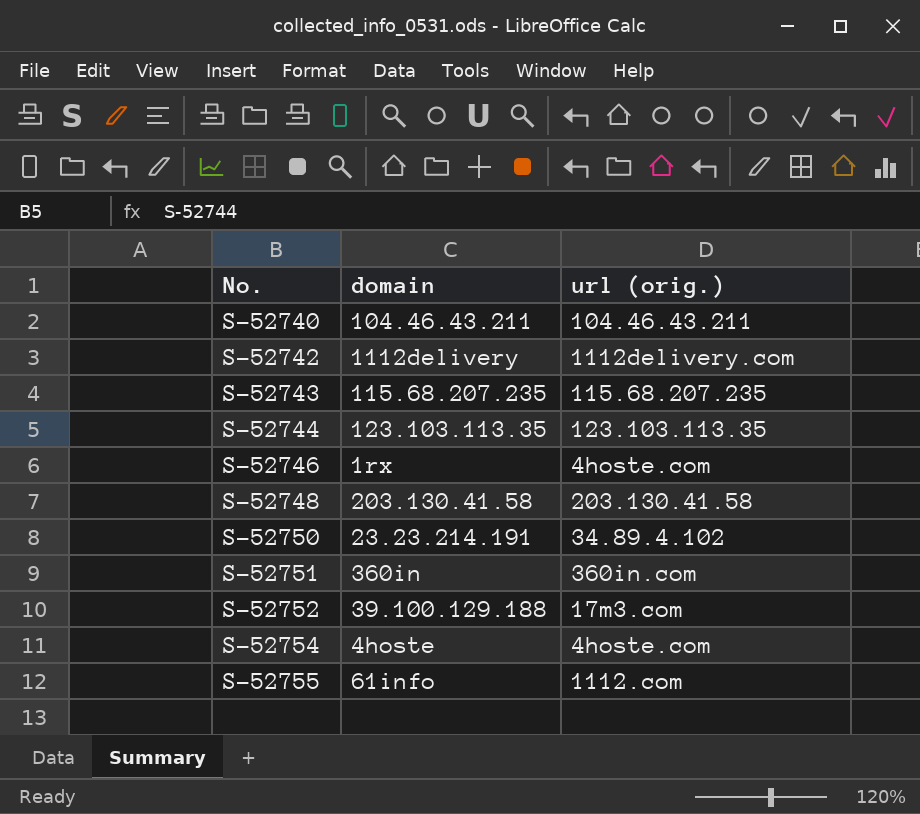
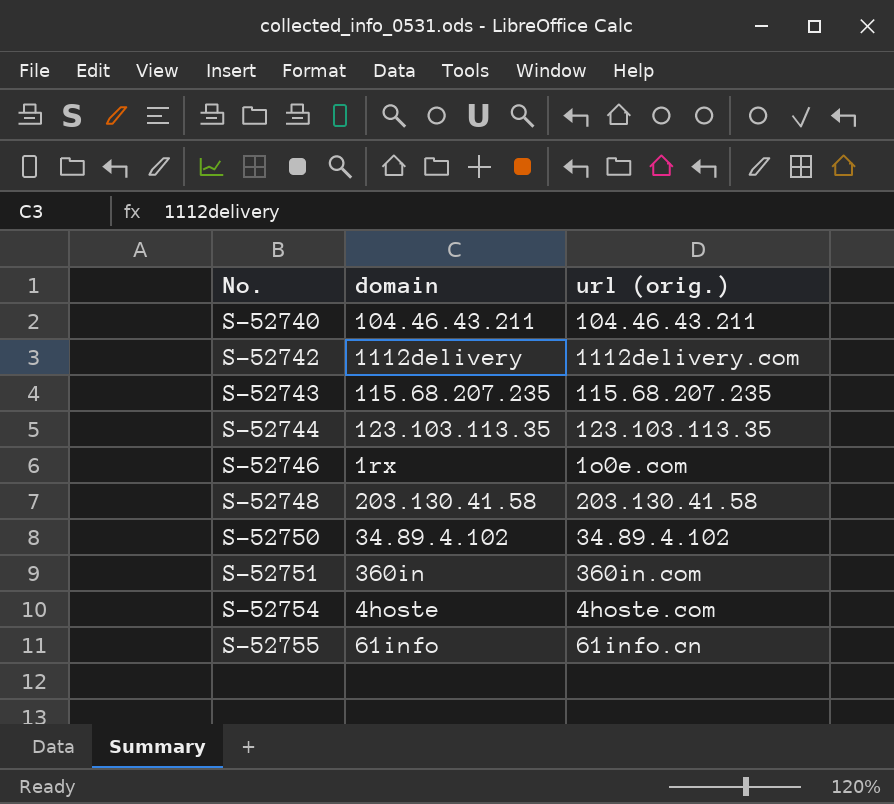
row S-52752: 39.100.129.188 | 17m3.com -> none
S-52746 | url (orig.): 4hoste.com -> 1o0e.com
S-52750 | domain: 23.23.214.191 -> 34.89.4.102
S-52755 | url (orig.): 1112.com -> 61info.cn

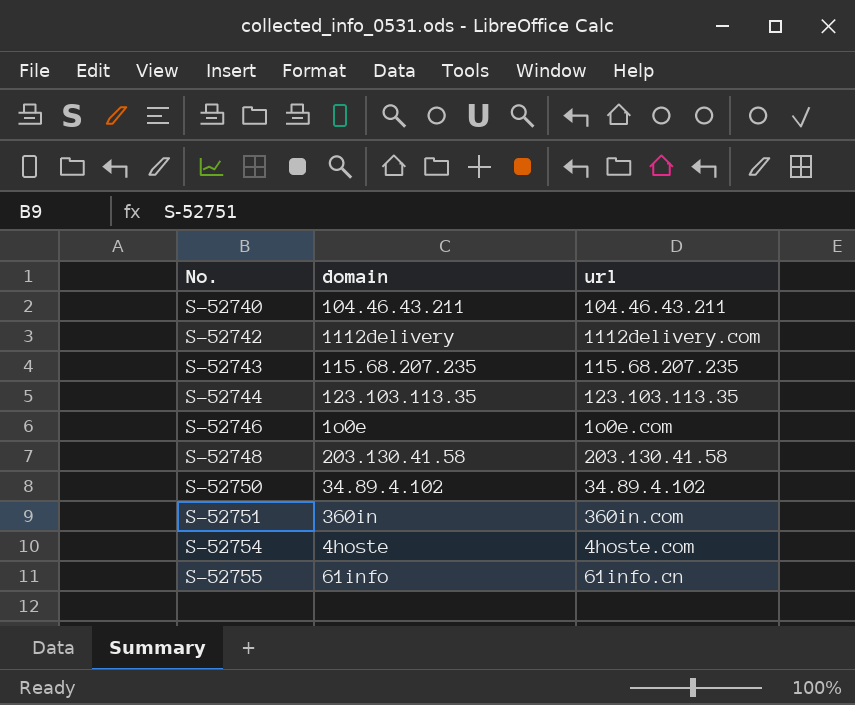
column name: url (orig.) -> url
S-52746 | domain: 1rx -> 1o0e

